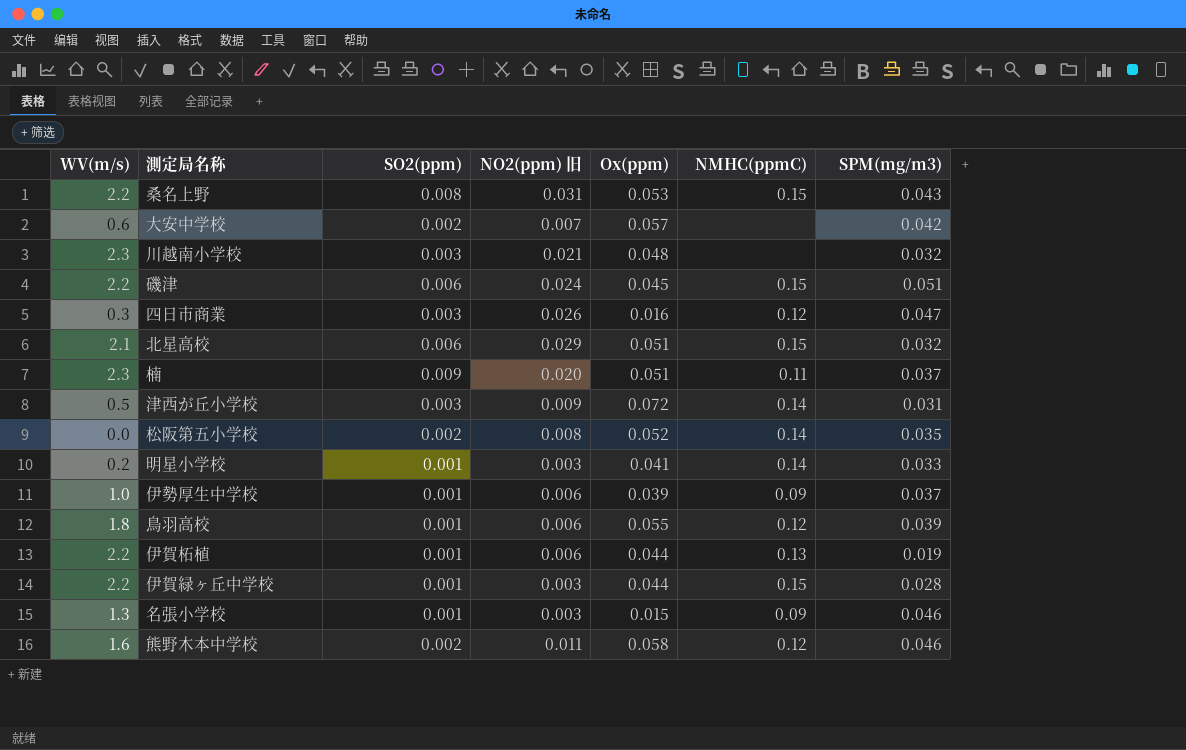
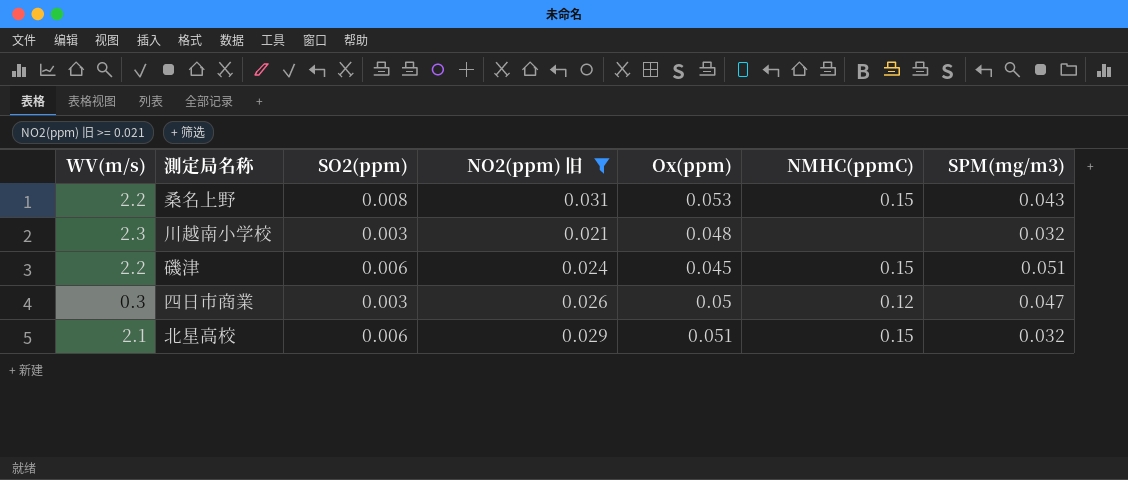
filter: none -> NO2(ppm) 旧 >= 0.021
四日市商業 | Ox(ppm): 0.016 -> 0.05

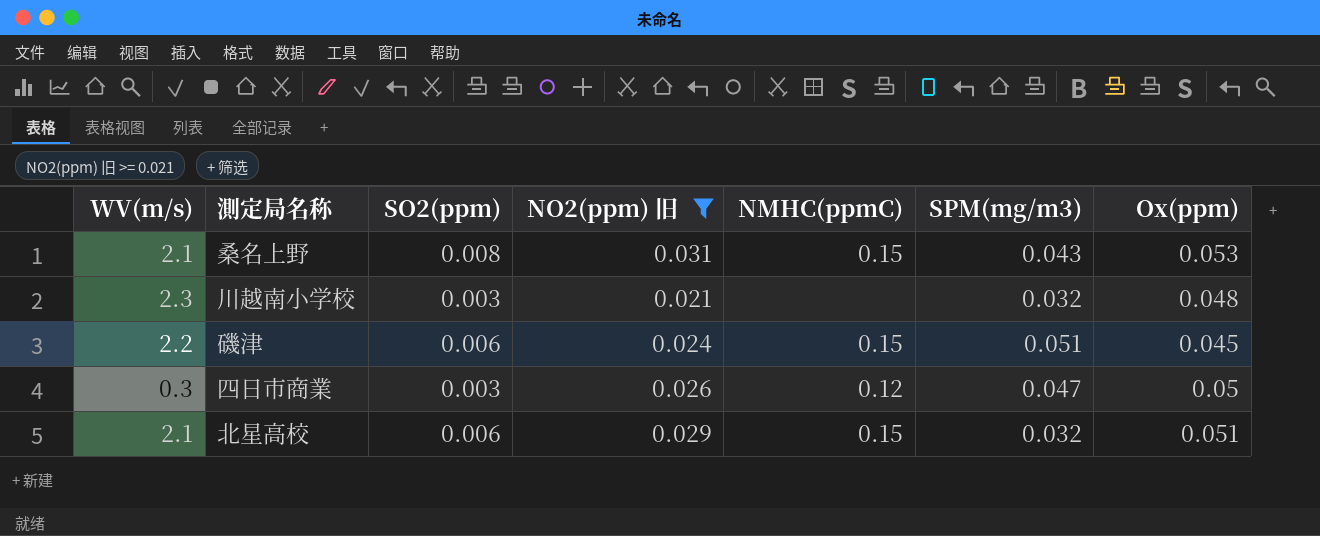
column Ox(ppm) | position: 5 -> 7
桑名上野 | WV(m/s): 2.2 -> 2.1

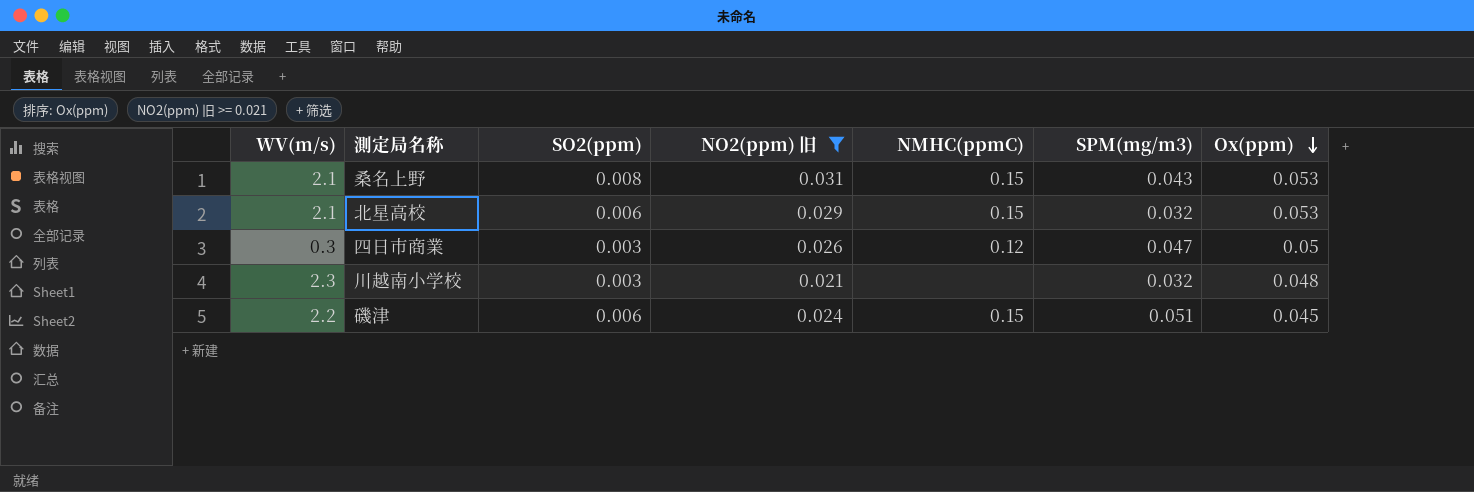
row order: none -> Ox(ppm) descending
北星高校 | Ox(ppm): 0.051 -> 0.053

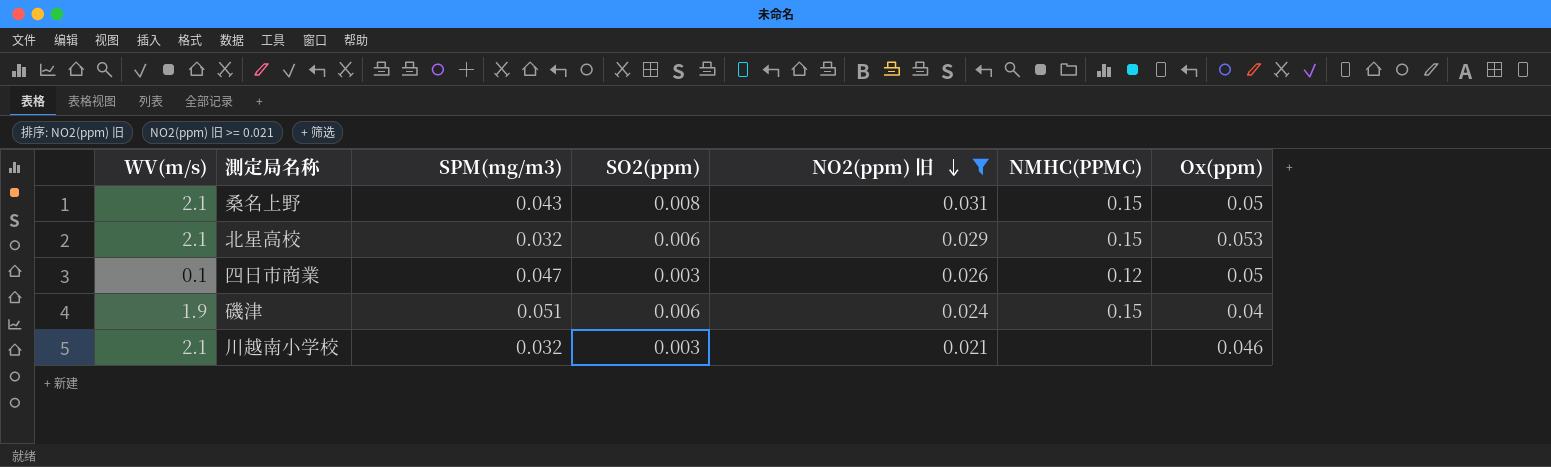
row order: Ox(ppm) descending -> NO2(ppm) 旧 descending
column SPM(mg/m3) | position: 6 -> 3
column name: NMHC(ppmC) -> NMHC(PPMC)
桑名上野 | Ox(ppm): 0.053 -> 0.05
四日市商業 | WV(m/s): 0.3 -> 0.1
磯津 | WV(m/s): 2.2 -> 1.9
磯津 | Ox(ppm): 0.045 -> 0.04
川越南小学校 | WV(m/s): 2.3 -> 2.1
川越南小学校 | Ox(ppm): 0.048 -> 0.046

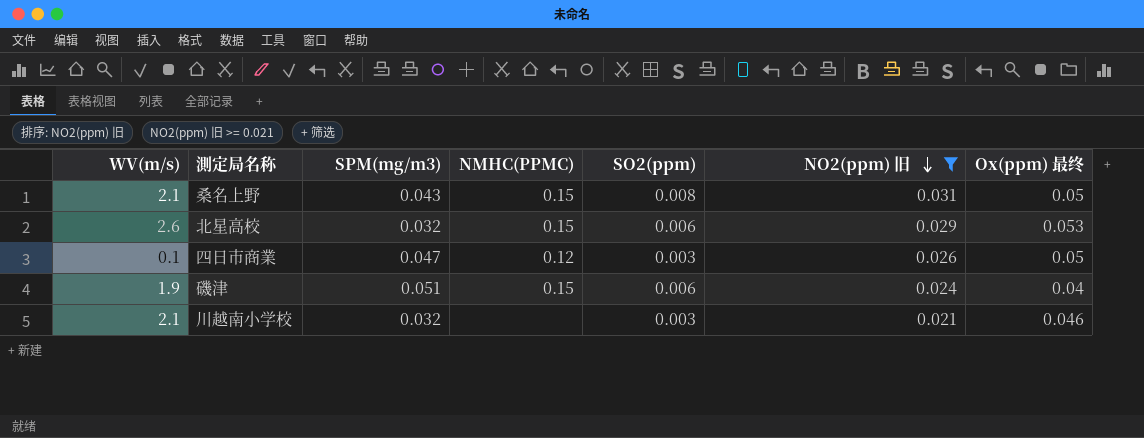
column NMHC(PPMC) | position: 6 -> 4
column name: Ox(ppm) -> Ox(ppm) 最终
北星高校 | WV(m/s): 2.1 -> 2.6

